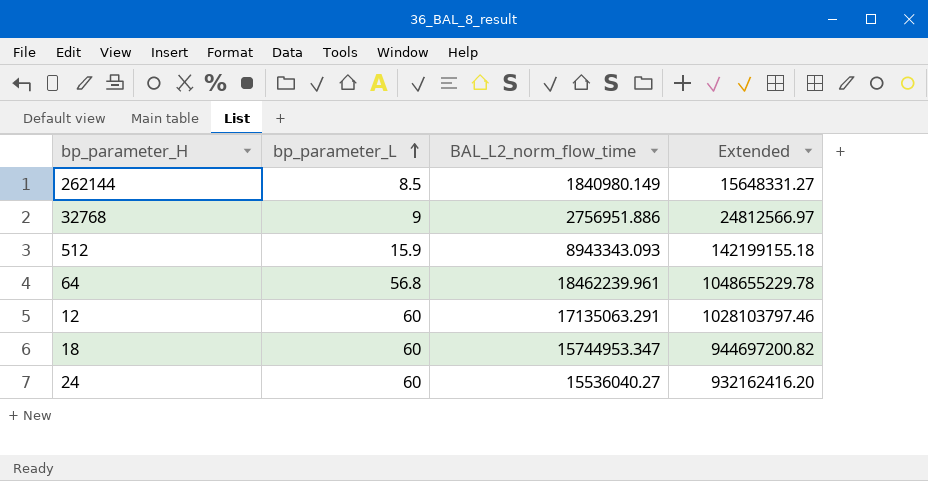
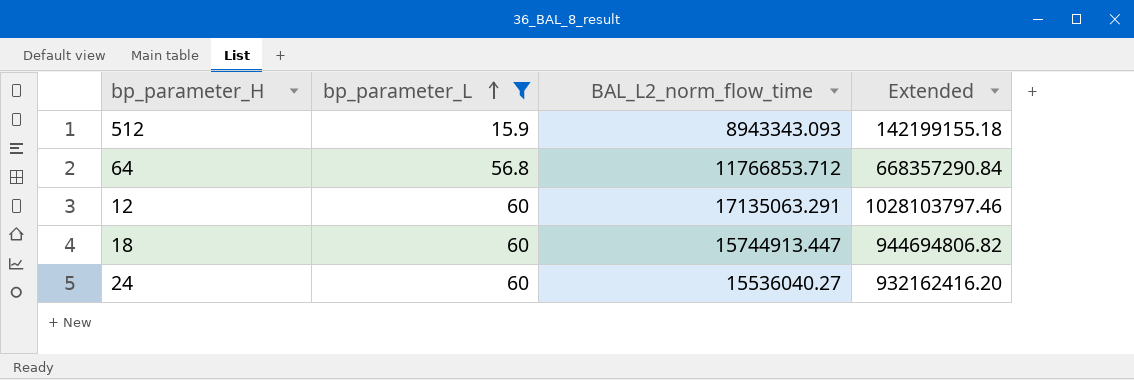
filter: none -> bp_parameter_L >= 15.9
64 | BAL_L2_norm_flow_time: 18462239.961 -> 11766853.712
64 | Extended: 1048655229.78 -> 668357290.84
18 | BAL_L2_norm_flow_time: 15744953.347 -> 15744913.447
18 | Extended: 944697200.82 -> 944694806.82

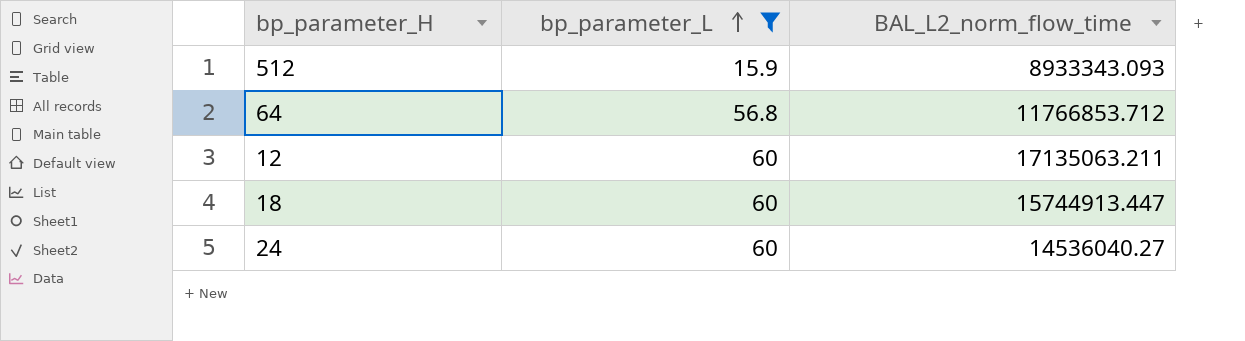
column Extended | formula: [bp_parameter_L] * [BAL_L2_norm_flow_time] -> none
512 | BAL_L2_norm_flow_time: 8943343.093 -> 8933343.093
12 | BAL_L2_norm_flow_time: 17135063.291 -> 17135063.211
24 | BAL_L2_norm_flow_time: 15536040.27 -> 14536040.27

